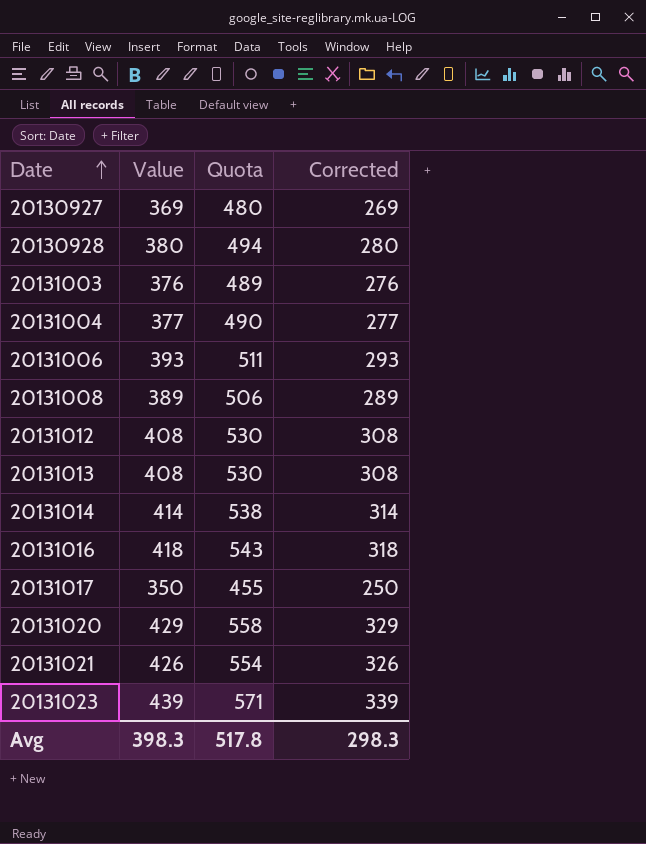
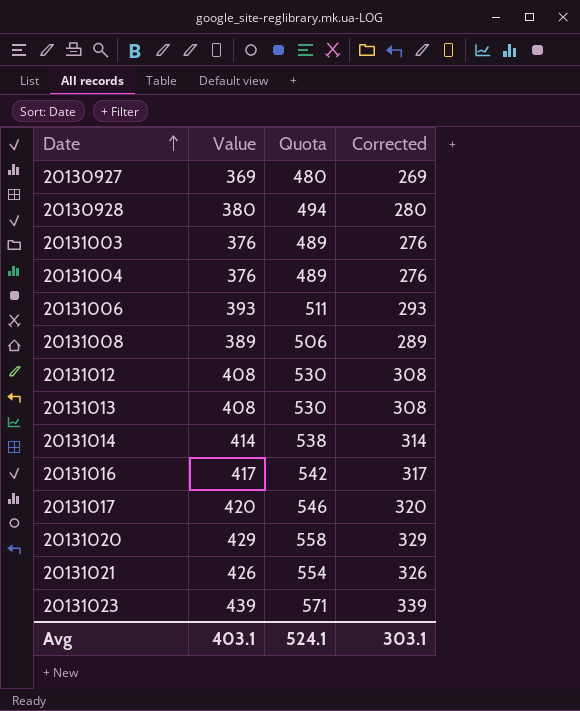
20131004 | Value: 377 -> 376
20131004 | Quota: 490 -> 489
20131004 | Corrected: 277 -> 276
20131016 | Value: 418 -> 417
20131016 | Quota: 543 -> 542
20131016 | Corrected: 318 -> 317
20131017 | Value: 350 -> 420
20131017 | Quota: 455 -> 546
20131017 | Corrected: 250 -> 320
Avg | Value: 398.3 -> 403.1
Avg | Quota: 517.8 -> 524.1
Avg | Corrected: 298.3 -> 303.1

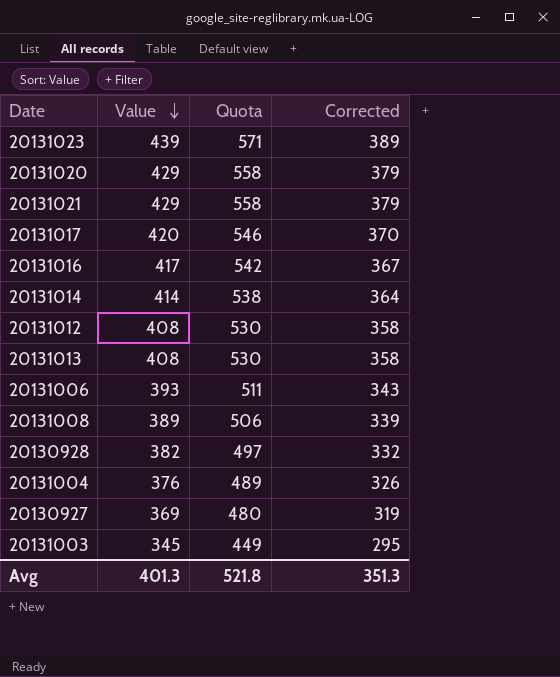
row order: Date ascending -> Value descending
column Corrected | formula: [Value] - 100 -> [Value] - 50
20131021 | Value: 426 -> 429
20131021 | Quota: 554 -> 558
20130928 | Value: 380 -> 382
20130928 | Quota: 494 -> 497
20131003 | Value: 376 -> 345
20131003 | Quota: 489 -> 449
Avg | Value: 403.1 -> 401.3
Avg | Quota: 524.1 -> 521.8
Avg | Corrected: 303.1 -> 351.3

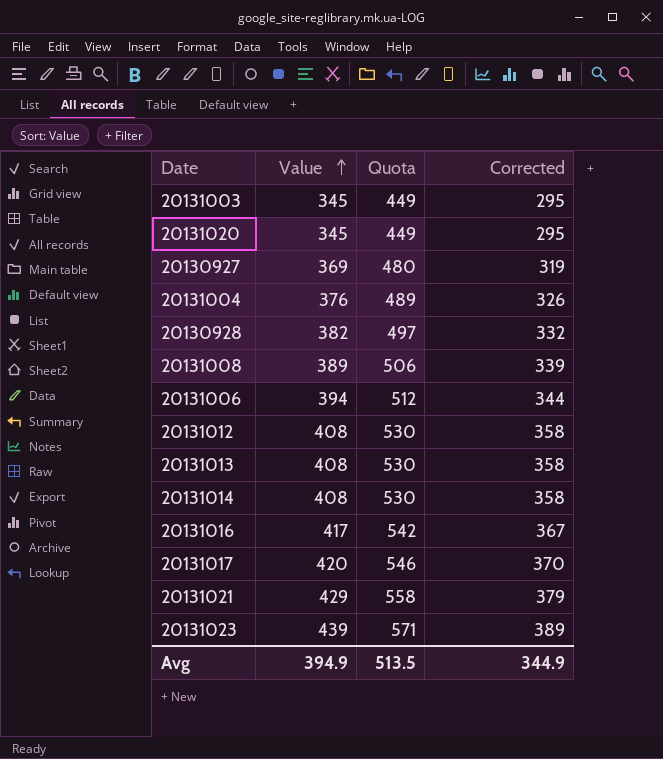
row order: Value descending -> Value ascending
20131020 | Value: 429 -> 345
20131020 | Quota: 558 -> 449
20131020 | Corrected: 379 -> 295
20131006 | Value: 393 -> 394
20131006 | Quota: 511 -> 512
20131006 | Corrected: 343 -> 344
20131014 | Value: 414 -> 408
20131014 | Quota: 538 -> 530
20131014 | Corrected: 364 -> 358
Avg | Value: 401.3 -> 394.9
Avg | Quota: 521.8 -> 513.5
Avg | Corrected: 351.3 -> 344.9

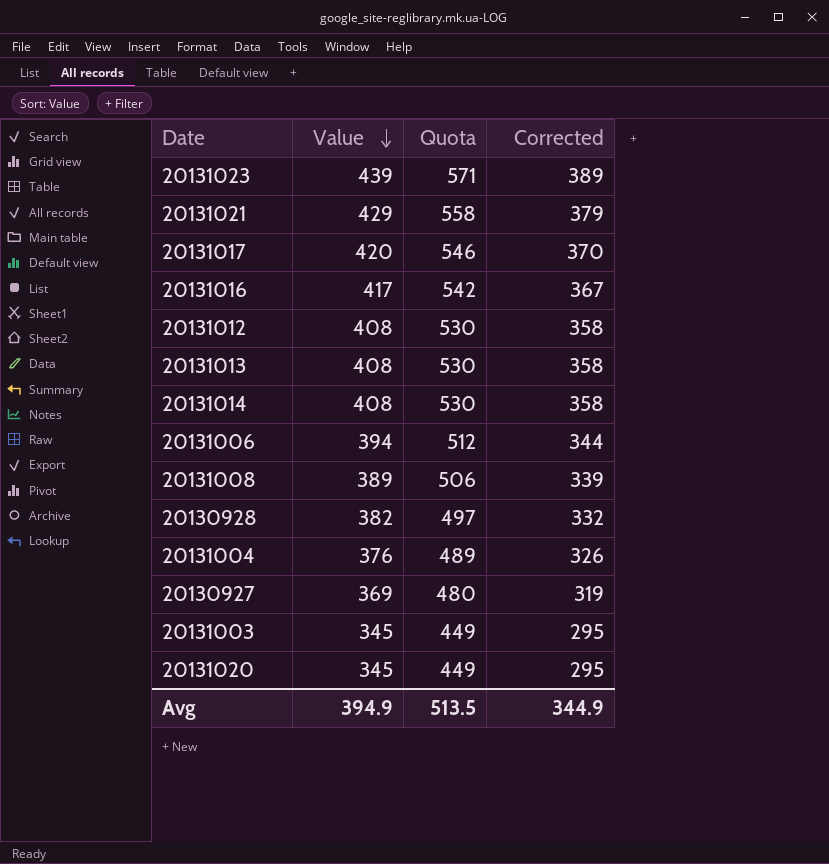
row order: Value ascending -> Value descending

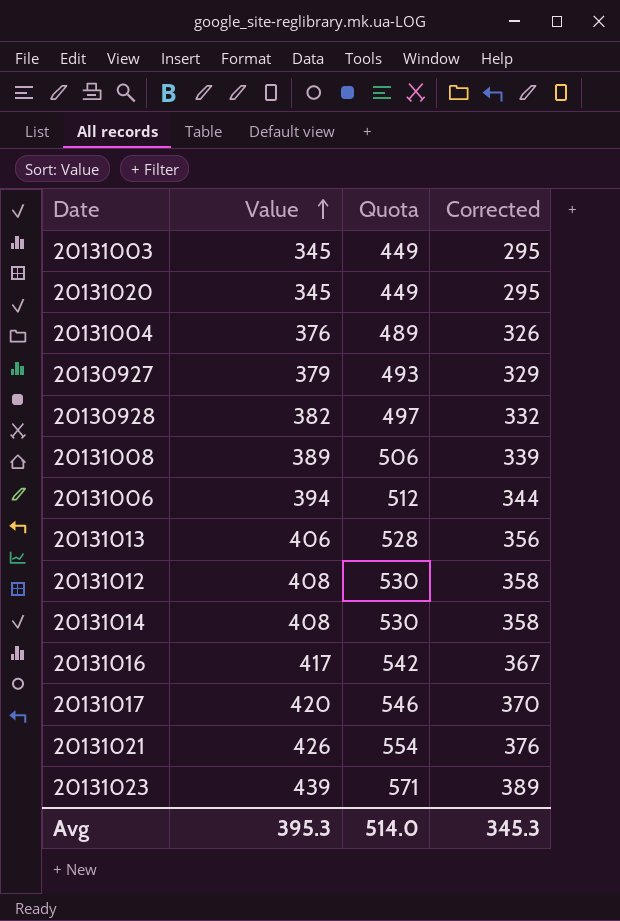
row order: Value descending -> Value ascending
20130927 | Value: 369 -> 379
20130927 | Quota: 480 -> 493
20130927 | Corrected: 319 -> 329
20131013 | Value: 408 -> 406
20131013 | Quota: 530 -> 528
20131013 | Corrected: 358 -> 356
20131021 | Value: 429 -> 426
20131021 | Quota: 558 -> 554
20131021 | Corrected: 379 -> 376
Avg | Value: 394.9 -> 395.3
Avg | Quota: 513.5 -> 514.0
Avg | Corrected: 344.9 -> 345.3

